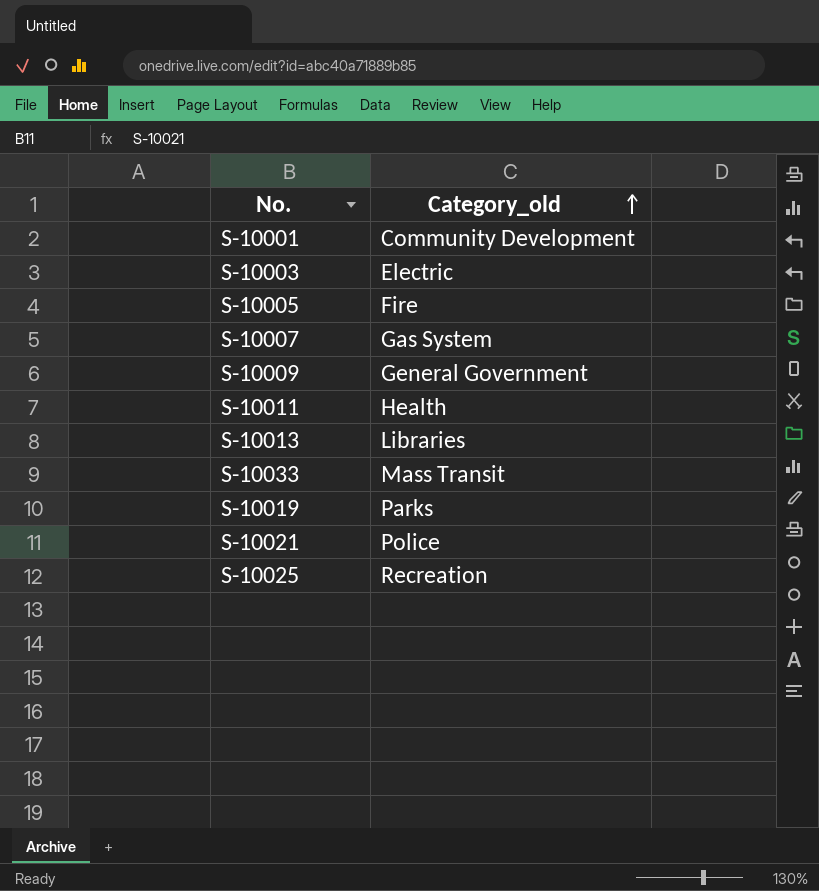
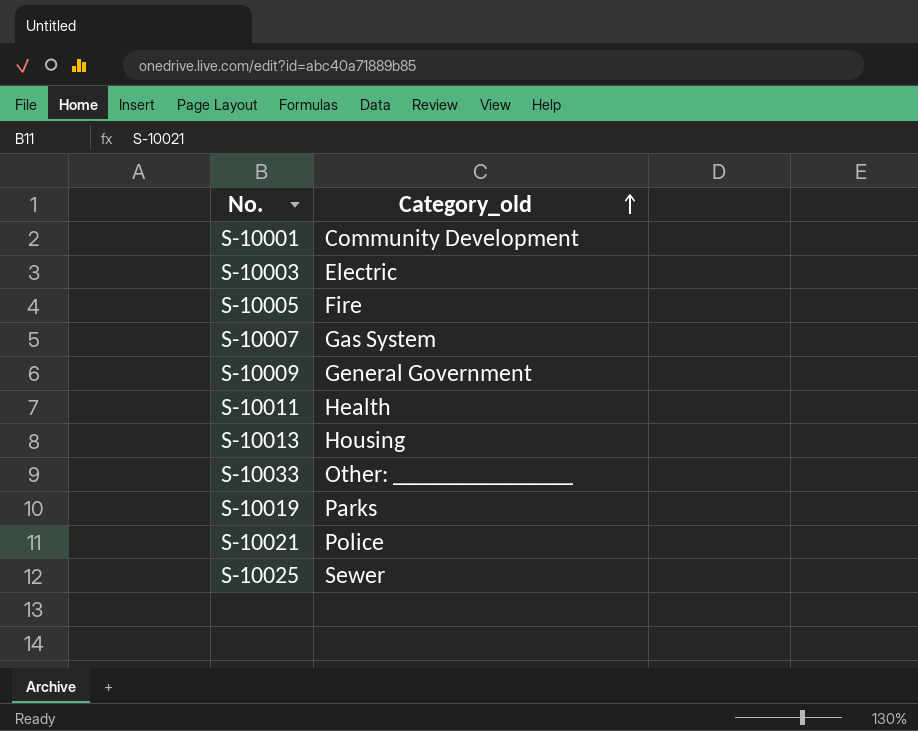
S-10013 | Category_old: Libraries -> Housing
S-10033 | Category_old: Mass Transit -> Other: _______________
S-10025 | Category_old: Recreation -> Sewer

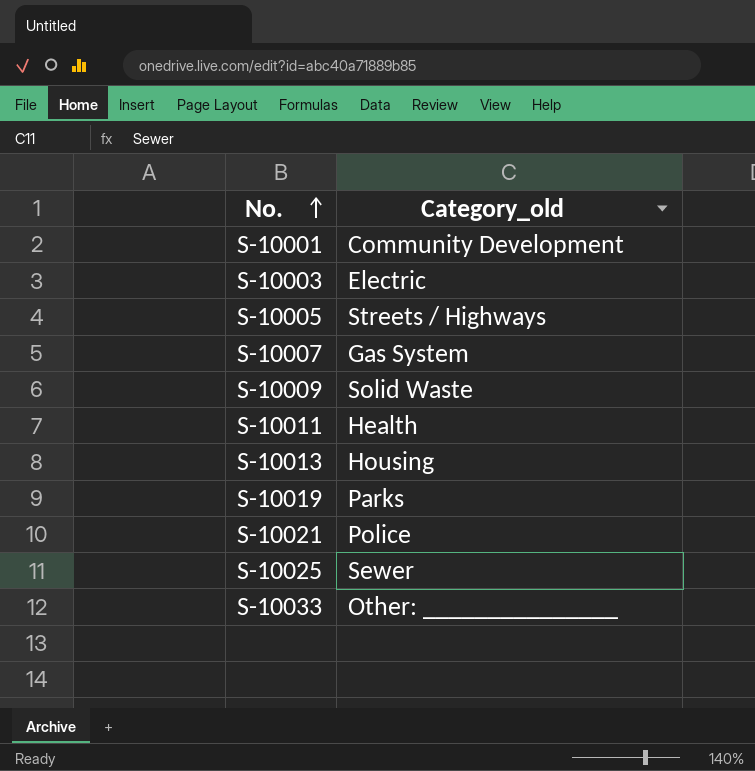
row order: Category_old ascending -> No. ascending
S-10005 | Category_old: Fire -> Streets / Highways
S-10009 | Category_old: General Government -> Solid Waste

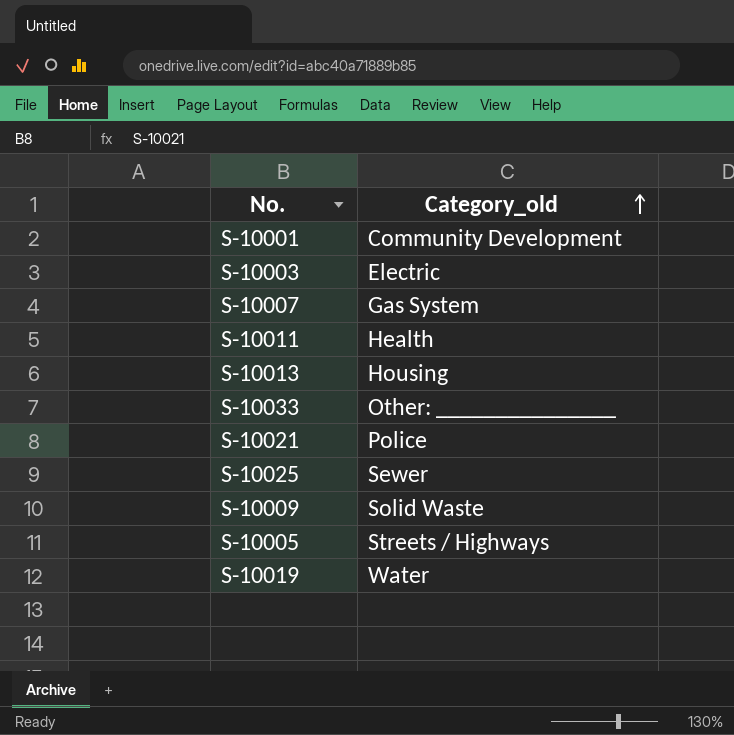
row order: No. ascending -> Category_old ascending
S-10019 | Category_old: Parks -> Water

